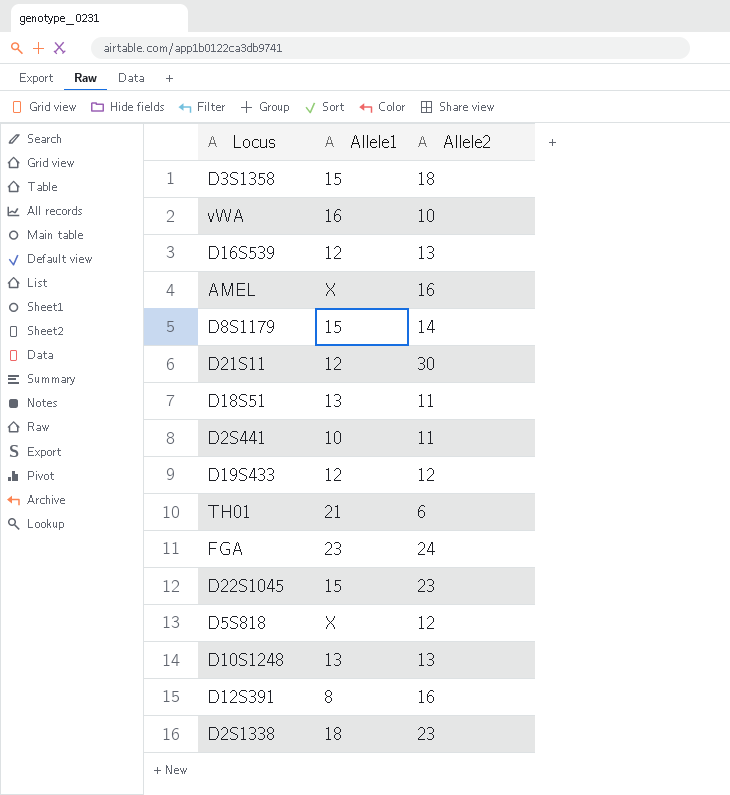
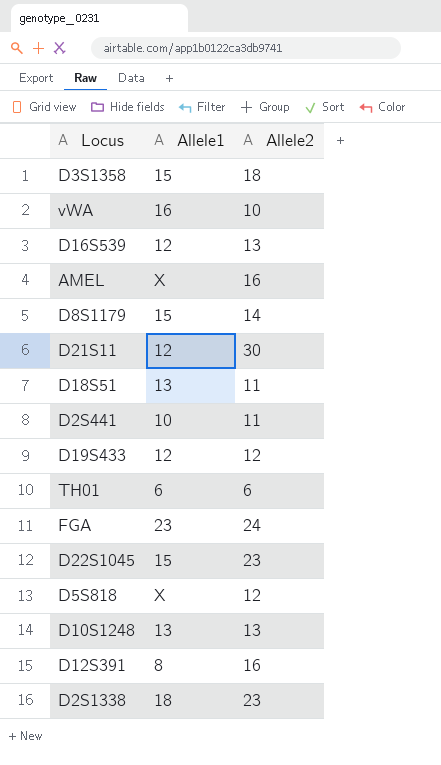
TH01 | Allele1: 21 -> 6

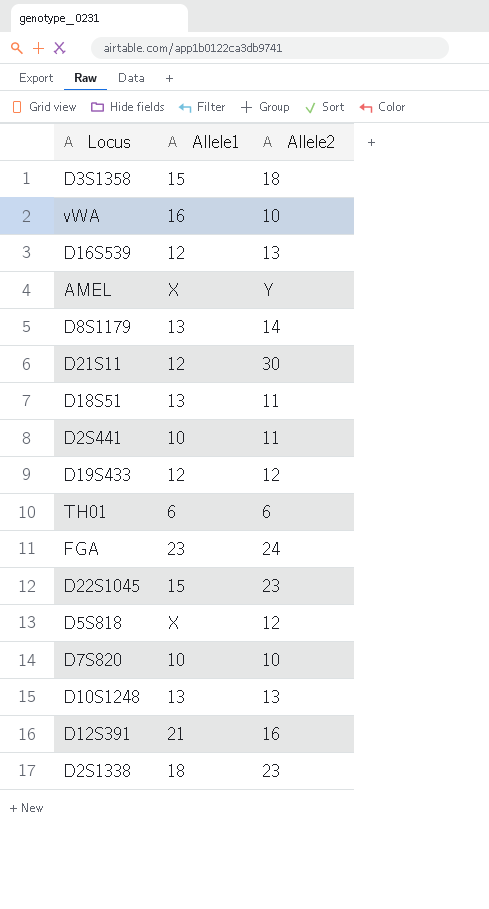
AMEL | Allele2: 16 -> Y
D8S1179 | Allele1: 15 -> 13
row D7S820: none -> 10 | 10
D12S391 | Allele1: 8 -> 21

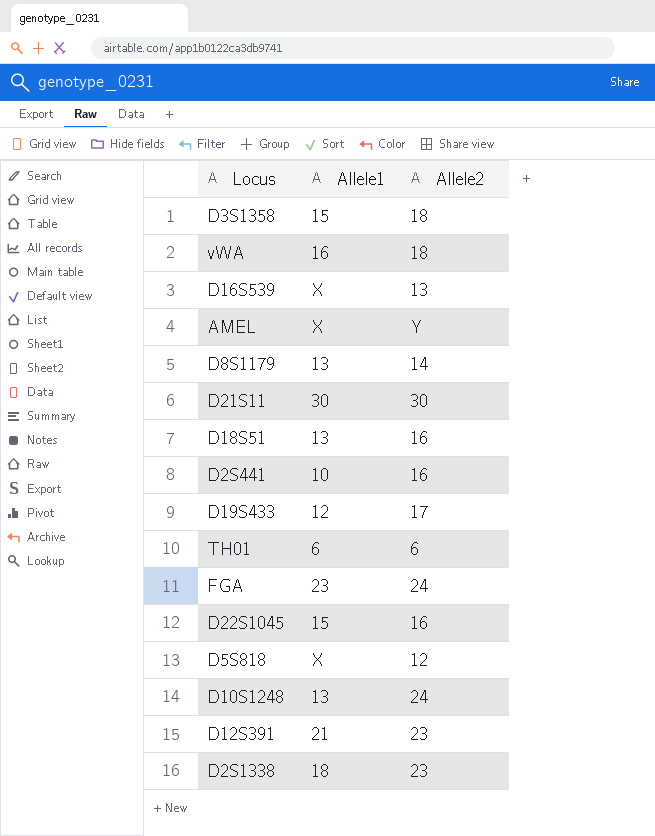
row D7S820: 10 | 10 -> none
vWA | Allele2: 10 -> 18
D16S539 | Allele1: 12 -> X
D21S11 | Allele1: 12 -> 30
D18S51 | Allele2: 11 -> 16
D2S441 | Allele2: 11 -> 16
D19S433 | Allele2: 12 -> 17
D22S1045 | Allele2: 23 -> 16
D10S1248 | Allele2: 13 -> 24
D12S391 | Allele2: 16 -> 23

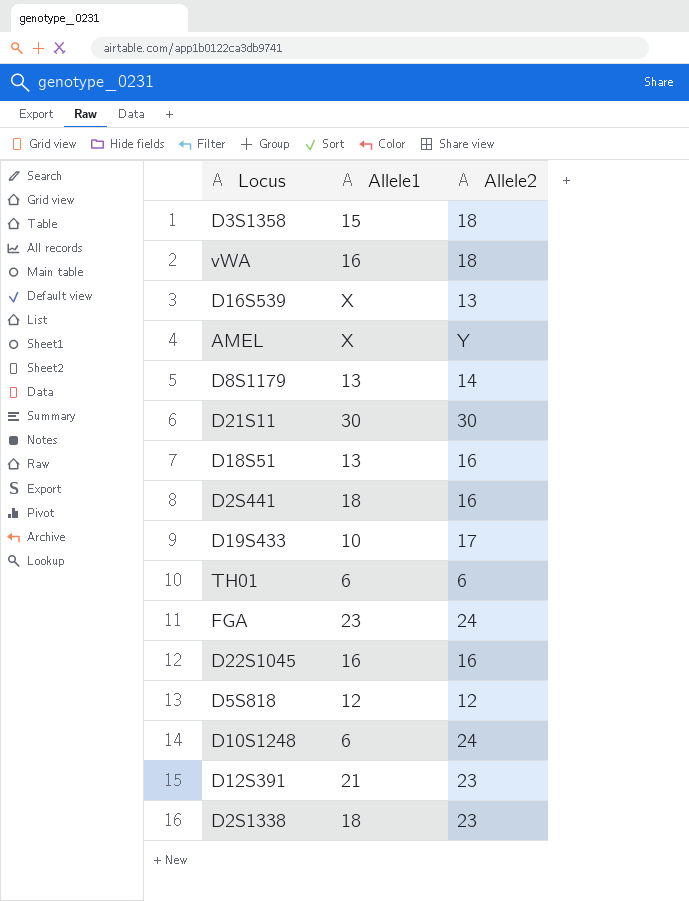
D2S441 | Allele1: 10 -> 18
D19S433 | Allele1: 12 -> 10
D22S1045 | Allele1: 15 -> 16
D5S818 | Allele1: X -> 12
D10S1248 | Allele1: 13 -> 6

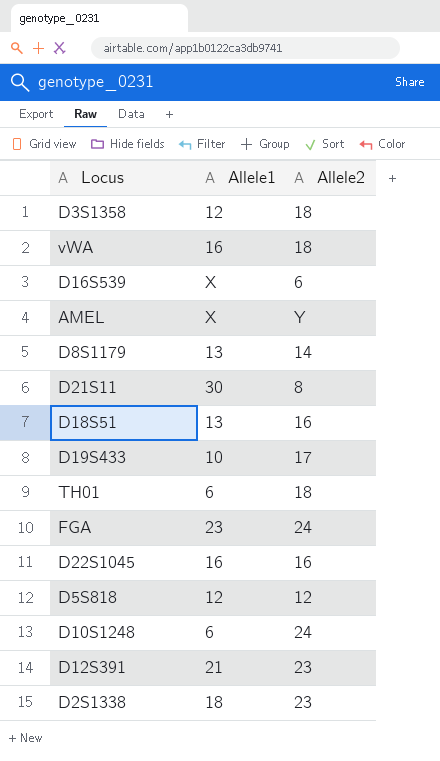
row D2S441: 18 | 16 -> none
D3S1358 | Allele1: 15 -> 12
D16S539 | Allele2: 13 -> 6
D21S11 | Allele2: 30 -> 8
TH01 | Allele2: 6 -> 18

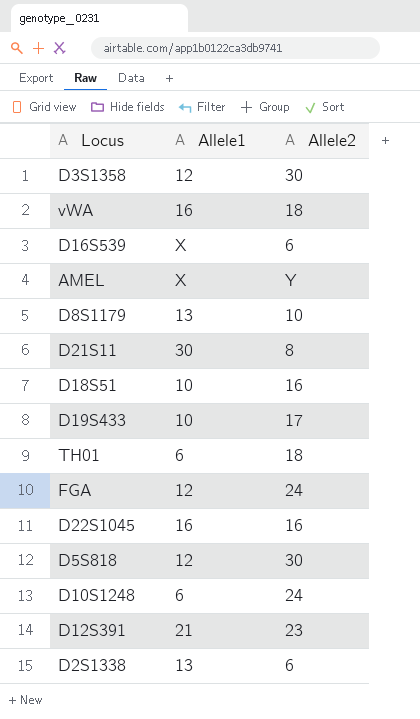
D3S1358 | Allele2: 18 -> 30
D8S1179 | Allele2: 14 -> 10
D18S51 | Allele1: 13 -> 10
FGA | Allele1: 23 -> 12
D5S818 | Allele2: 12 -> 30
D2S1338 | Allele1: 18 -> 13
D2S1338 | Allele2: 23 -> 6

